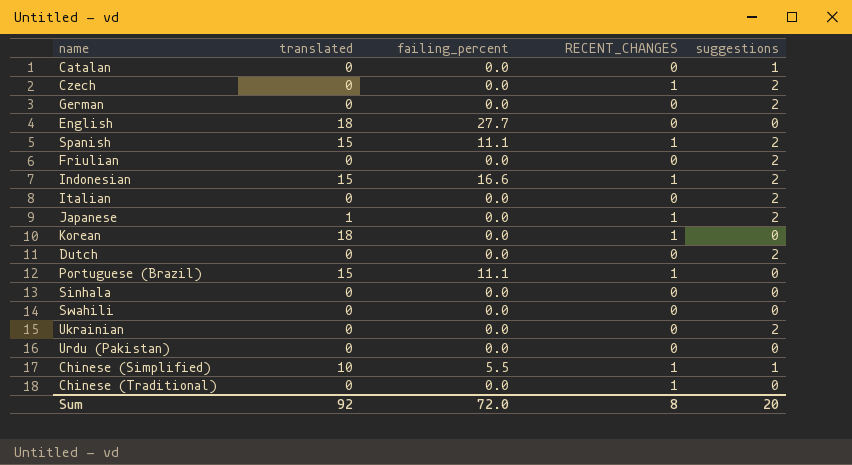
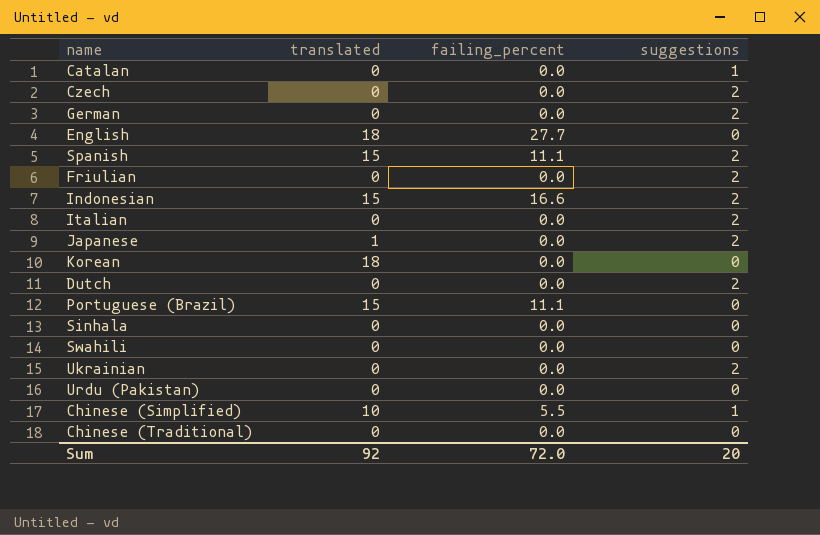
column RECENT_CHANGES | position: 4 -> none

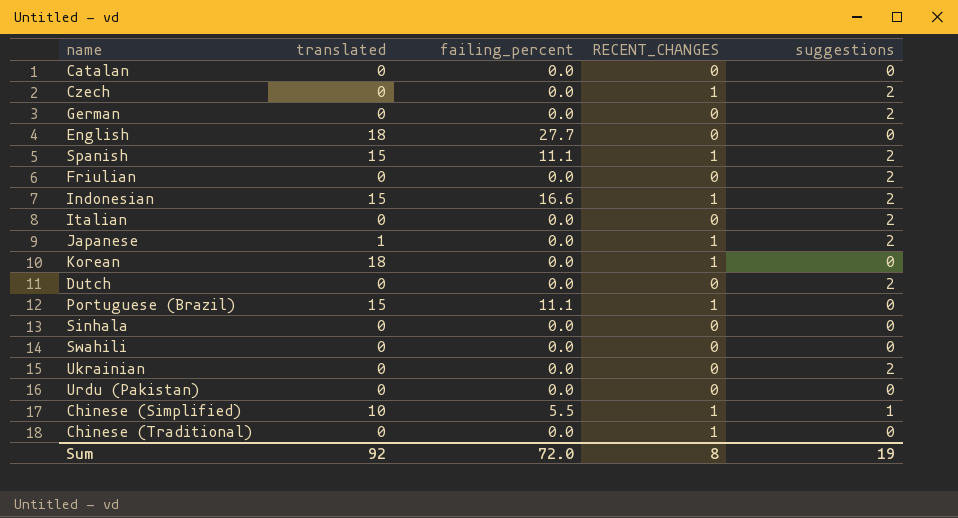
column RECENT_CHANGES | position: none -> 4
Catalan | suggestions: 1 -> 0
Sum | suggestions: 20 -> 19

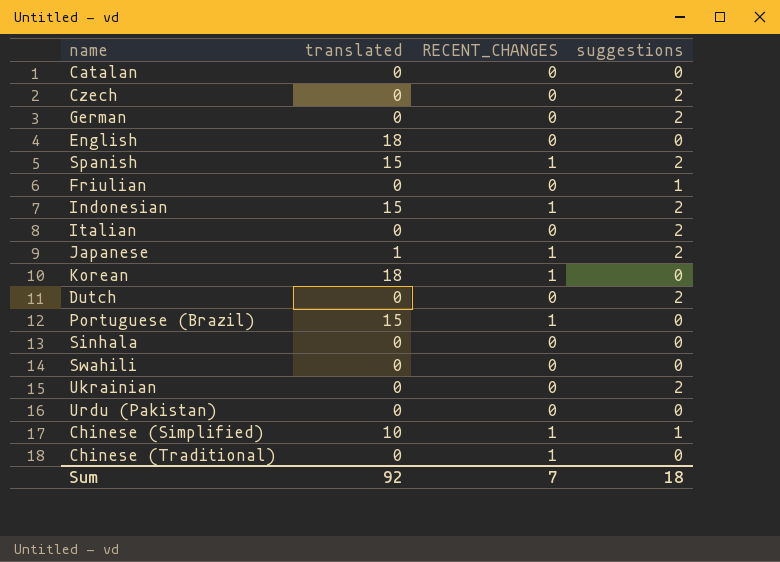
column failing_percent | position: 3 -> none
Czech | RECENT_CHANGES: 1 -> 0
Friulian | suggestions: 2 -> 1
Sum | RECENT_CHANGES: 8 -> 7
Sum | suggestions: 19 -> 18

